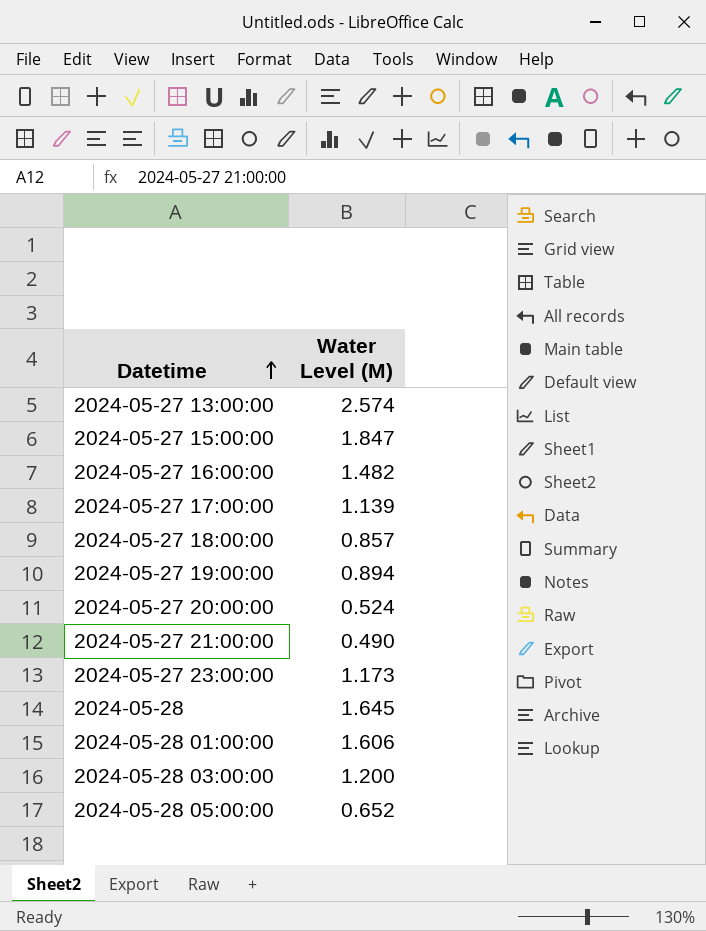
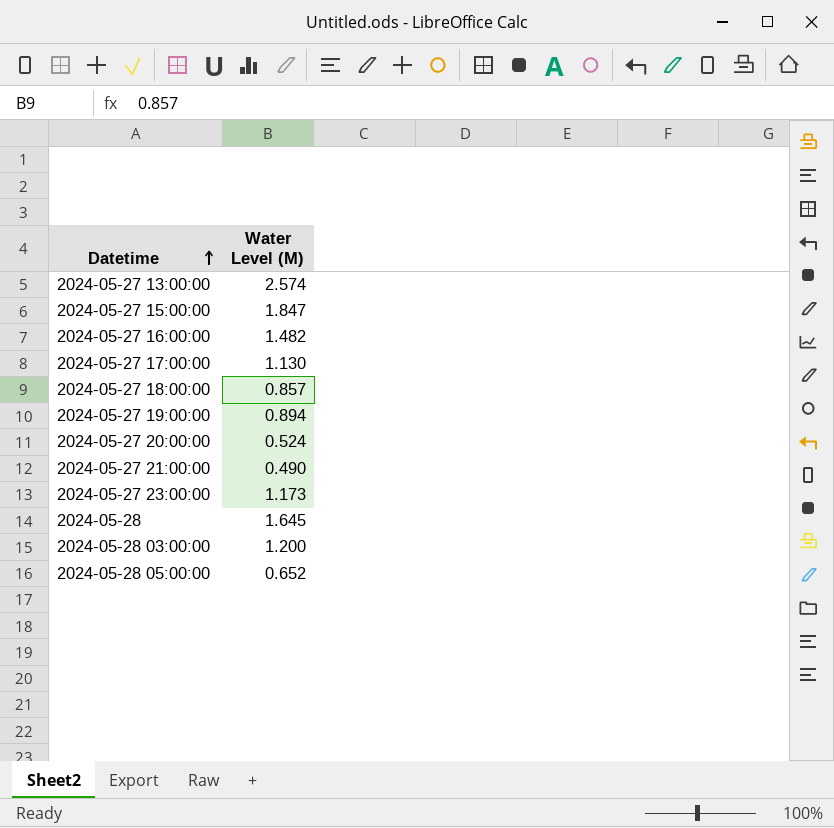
row 2024-05-28 01:00:00: 1.606 -> none
2024-05-27 17:00:00 | Water Level (M): 1.139 -> 1.130

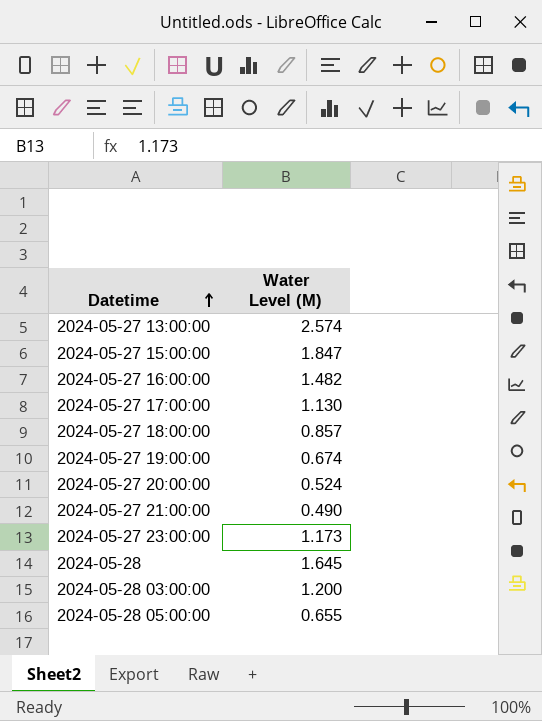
2024-05-27 19:00:00 | Water Level (M): 0.894 -> 0.674
2024-05-28 05:00:00 | Water Level (M): 0.652 -> 0.655

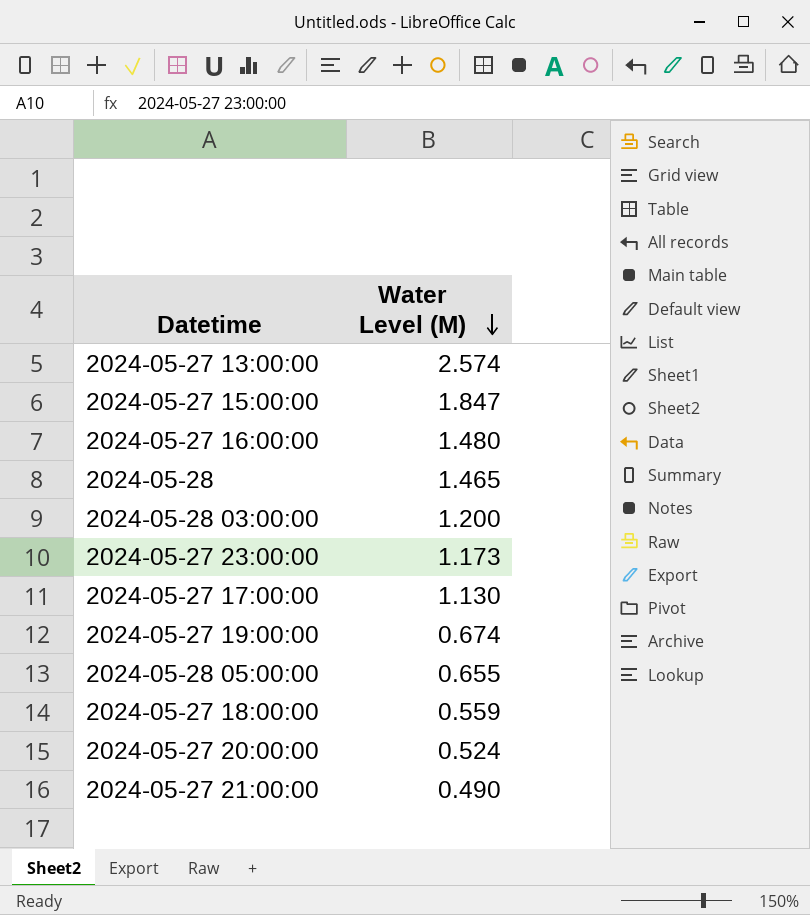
row order: Datetime ascending -> Water Level (M) descending
2024-05-27 16:00:00 | Water Level (M): 1.482 -> 1.480
2024-05-28 | Water Level (M): 1.645 -> 1.465
2024-05-27 18:00:00 | Water Level (M): 0.857 -> 0.559

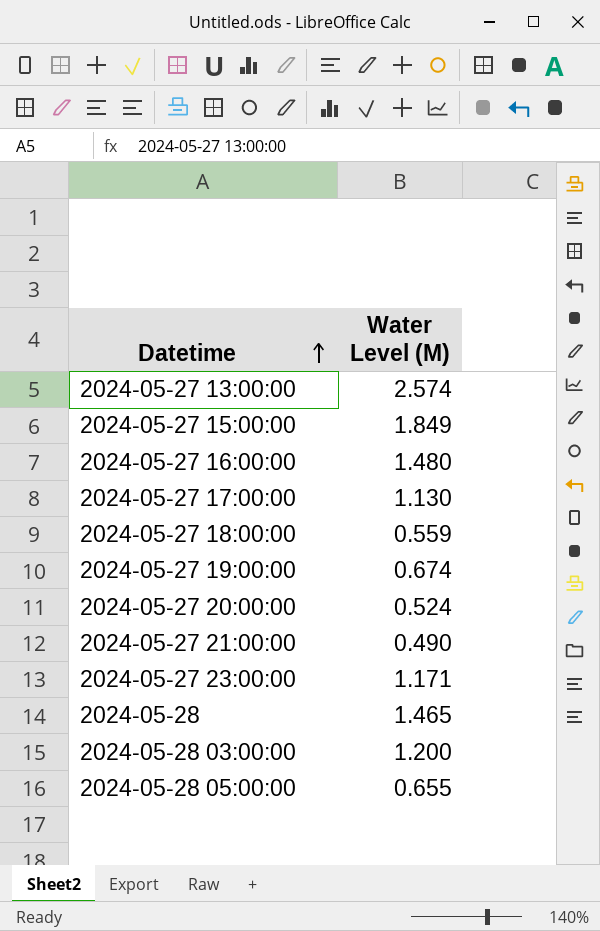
row order: Water Level (M) descending -> Datetime ascending
2024-05-27 15:00:00 | Water Level (M): 1.847 -> 1.849
2024-05-27 23:00:00 | Water Level (M): 1.173 -> 1.171

